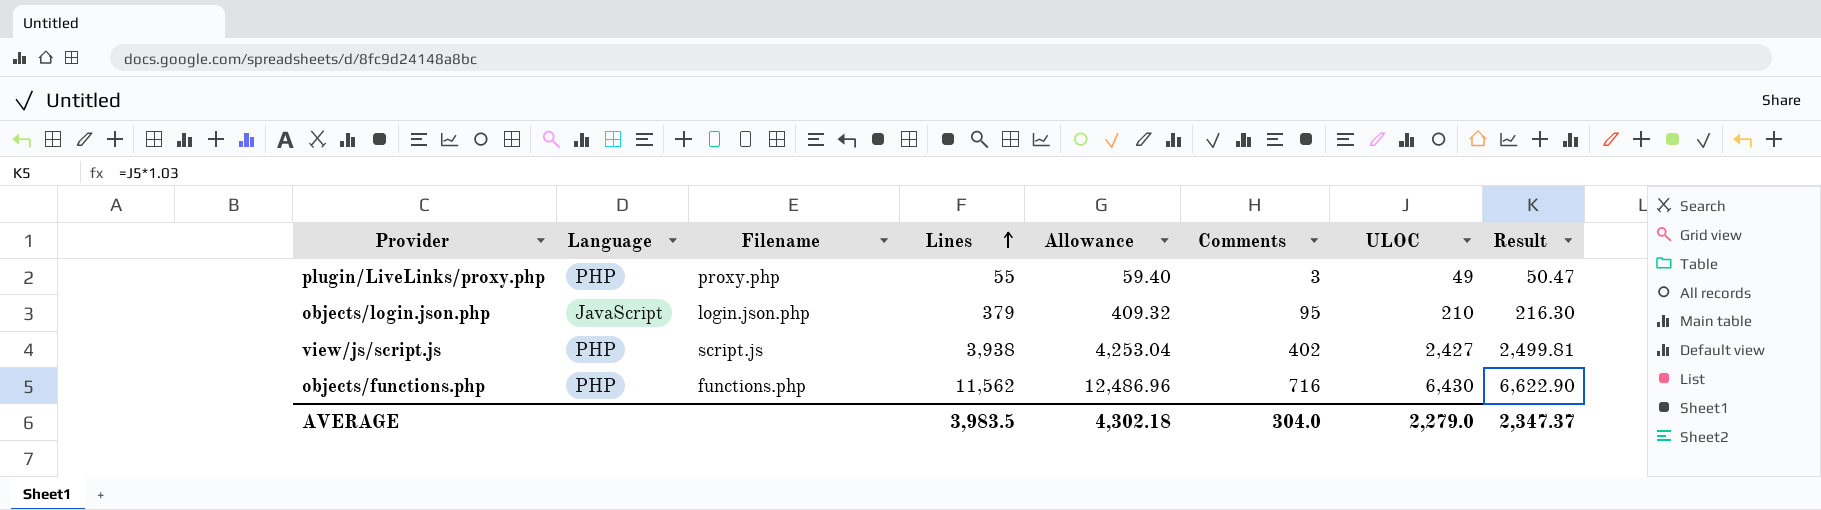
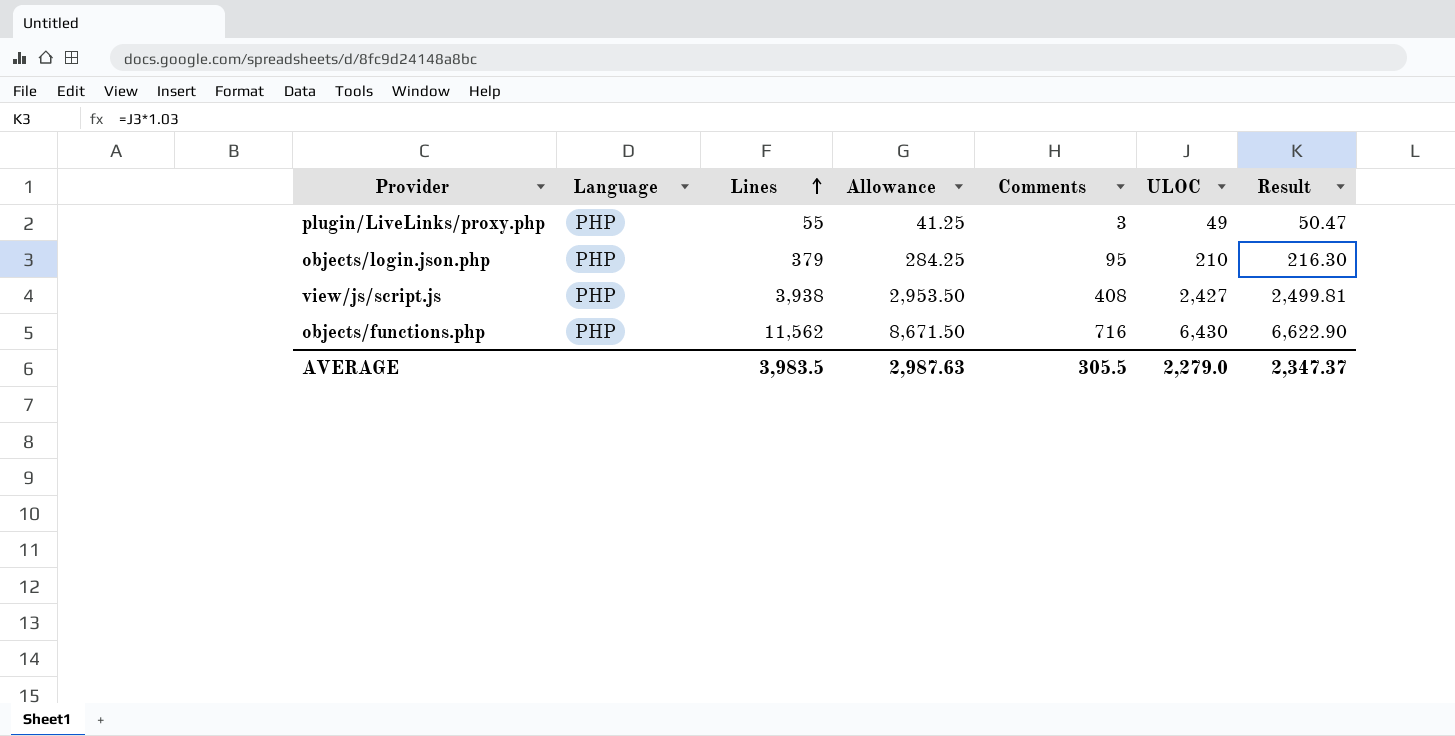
column Filename | position: 3 -> none
column Allowance | formula: [Lines] * 1.08 -> [Lines] * 0.75
objects/login.json.php | Language: JavaScript -> PHP
view/js/script.js | Comments: 402 -> 408
AVERAGE | Allowance: 4,302.18 -> 2,987.63
AVERAGE | Comments: 304.0 -> 305.5

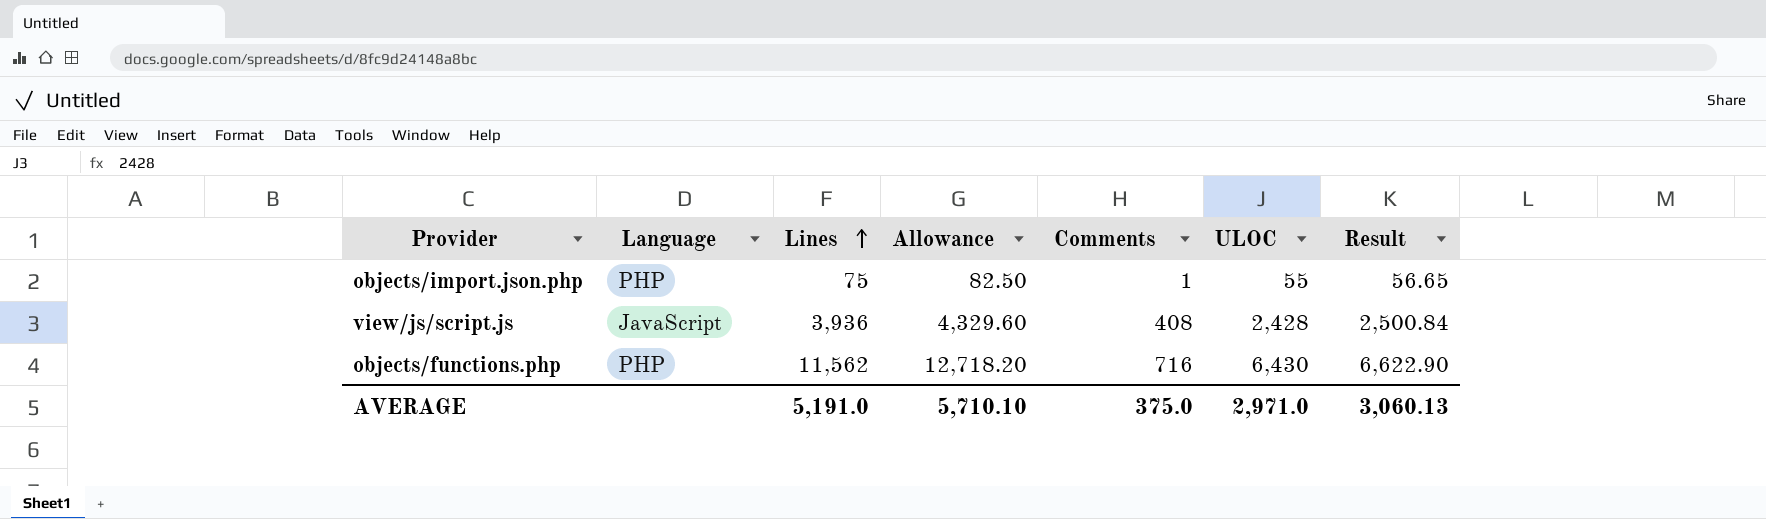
column Allowance | formula: [Lines] * 0.75 -> [Lines] * 1.1
row plugin/LiveLinks/proxy.php: PHP | 55 | 41.25 | 3 | 49 | 50.47 -> none
row objects/login.json.php: PHP | 379 | 284.25 | 95 | 210 | 216.30 -> none
row objects/import.json.php: none -> PHP | 75 | 82.50 | 1 | 55 | 56.65
view/js/script.js | Language: PHP -> JavaScript
view/js/script.js | Lines: 3,938 -> 3,936
view/js/script.js | ULOC: 2,427 -> 2,428
view/js/script.js | Result: 2,499.81 -> 2,500.84
AVERAGE | Lines: 3,983.5 -> 5,191.0
AVERAGE | Allowance: 2,987.63 -> 5,710.10
AVERAGE | Comments: 305.5 -> 375.0
AVERAGE | ULOC: 2,279.0 -> 2,971.0
AVERAGE | Result: 2,347.37 -> 3,060.13

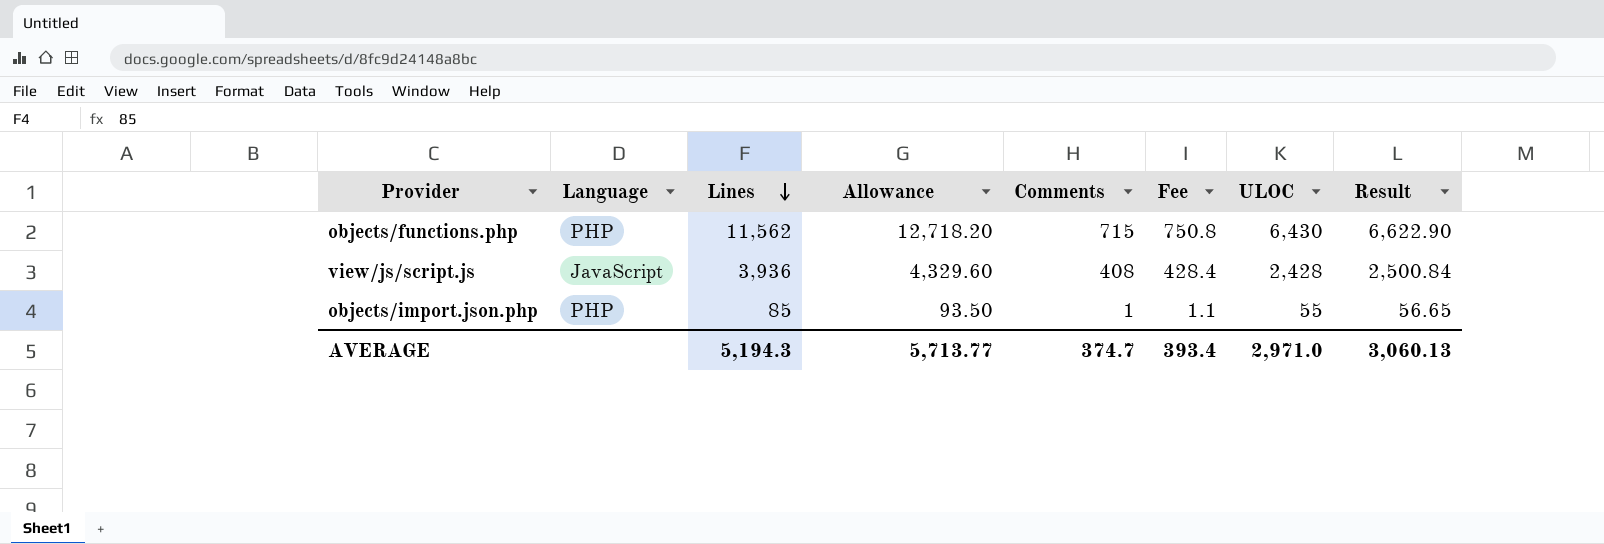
row order: Lines ascending -> Lines descending
column Fee | formula: none -> [Comments] * 1.05
objects/functions.php | Comments: 716 -> 715
objects/import.json.php | Lines: 75 -> 85
objects/import.json.php | Allowance: 82.50 -> 93.50
AVERAGE | Lines: 5,191.0 -> 5,194.3
AVERAGE | Allowance: 5,710.10 -> 5,713.77
AVERAGE | Comments: 375.0 -> 374.7

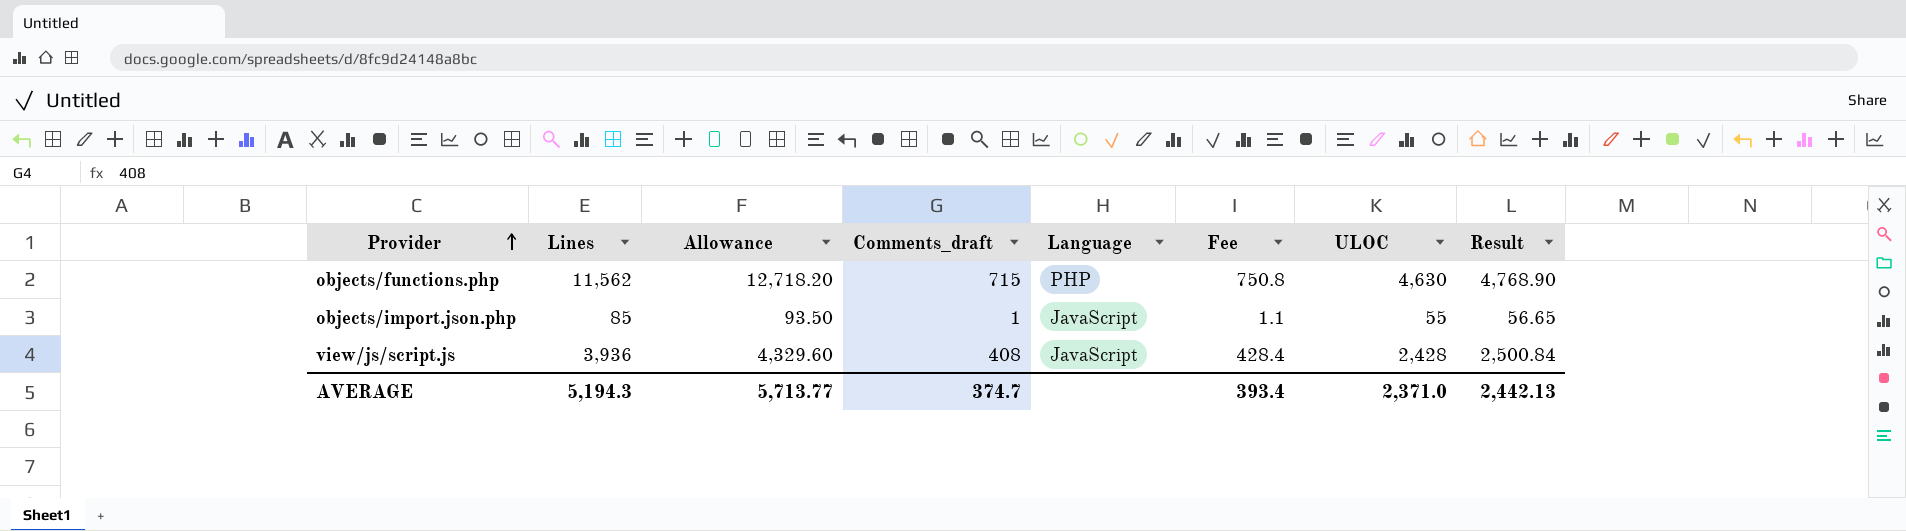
row order: Lines descending -> Provider ascending
column name: Comments -> Comments_draft
column Language | position: 2 -> 5
objects/functions.php | ULOC: 6,430 -> 4,630
objects/functions.php | Result: 6,622.90 -> 4,768.90
objects/import.json.php | Language: PHP -> JavaScript
AVERAGE | ULOC: 2,971.0 -> 2,371.0
AVERAGE | Result: 3,060.13 -> 2,442.13

